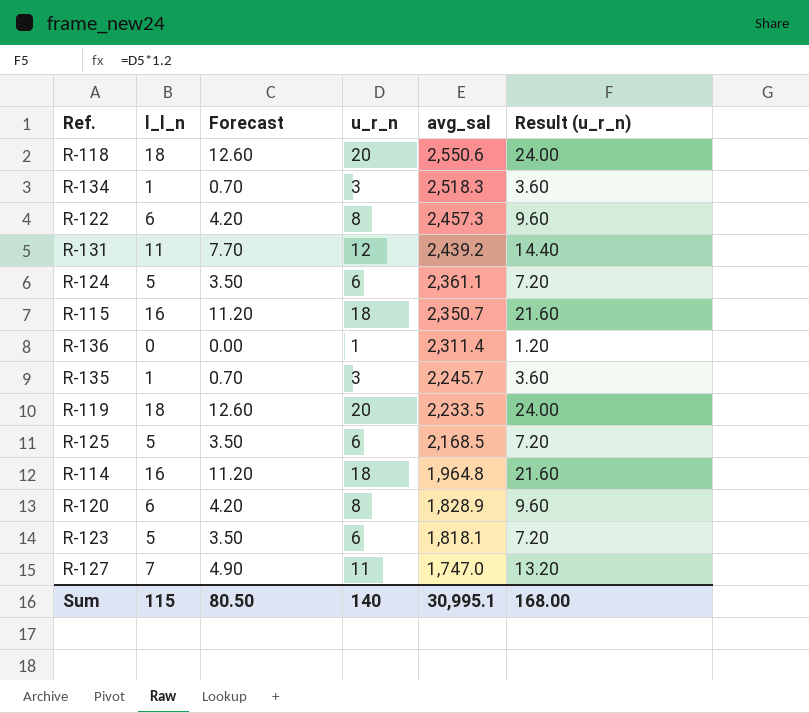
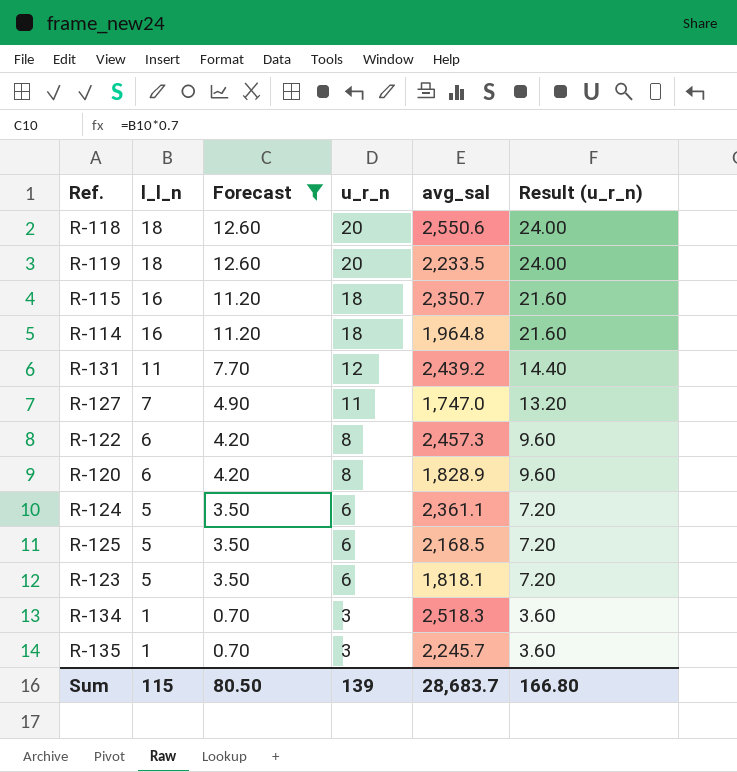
filter: none -> Forecast != 0.00
row order: avg_sal descending -> l_l_n descending
Sum | u_r_n: 140 -> 139
Sum | avg_sal: 30,995.1 -> 28,683.7
Sum | Result (u_r_n): 168.00 -> 166.80

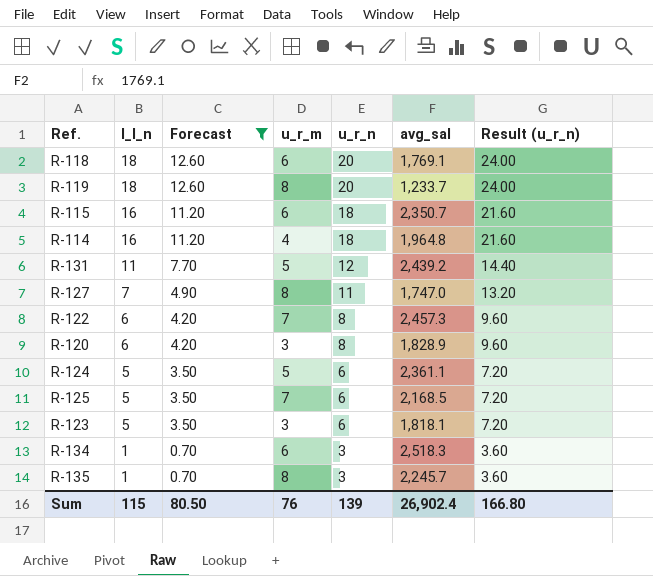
column u_r_m | position: none -> 4
R-118 | avg_sal: 2,550.6 -> 1,769.1
R-119 | avg_sal: 2,233.5 -> 1,233.7
Sum | avg_sal: 28,683.7 -> 26,902.4

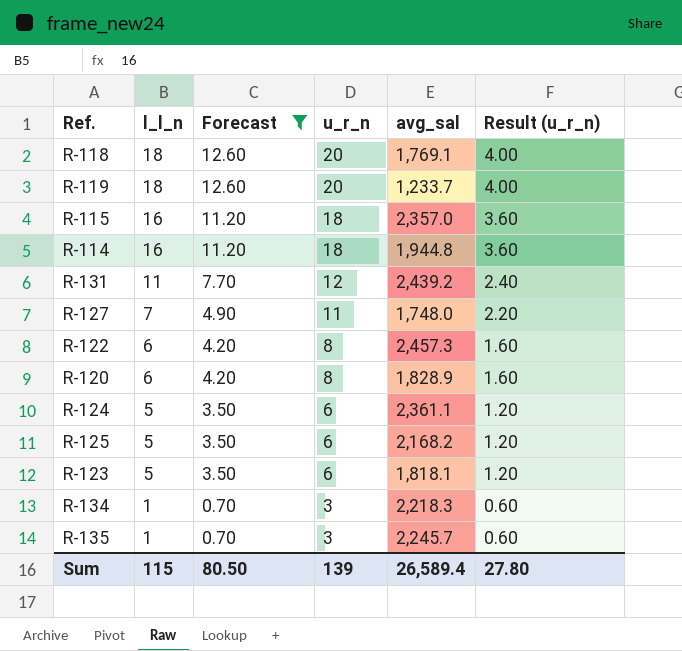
column u_r_m | position: 4 -> none
column Result (u_r_n) | formula: [u_r_n] * 1.2 -> [u_r_n] * 0.2
R-115 | avg_sal: 2,350.7 -> 2,357.0
R-114 | avg_sal: 1,964.8 -> 1,944.8
R-127 | avg_sal: 1,747.0 -> 1,748.0
R-125 | avg_sal: 2,168.5 -> 2,168.2
R-134 | avg_sal: 2,518.3 -> 2,218.3
Sum | avg_sal: 26,902.4 -> 26,589.4
Sum | Result (u_r_n): 166.80 -> 27.80

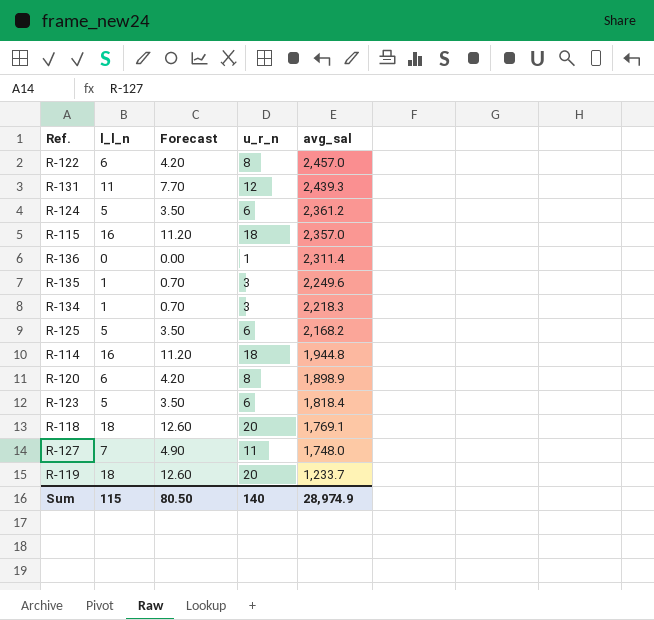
filter: Forecast != 0.00 -> none
row order: l_l_n descending -> avg_sal descending
column Result (u_r_n) | formula: [u_r_n] * 0.2 -> none
R-122 | avg_sal: 2,457.3 -> 2,457.0
R-131 | avg_sal: 2,439.2 -> 2,439.3
R-124 | avg_sal: 2,361.1 -> 2,361.2
R-135 | avg_sal: 2,245.7 -> 2,249.6
R-120 | avg_sal: 1,828.9 -> 1,898.9
R-123 | avg_sal: 1,818.1 -> 1,818.4
Sum | u_r_n: 139 -> 140
Sum | avg_sal: 26,589.4 -> 28,974.9

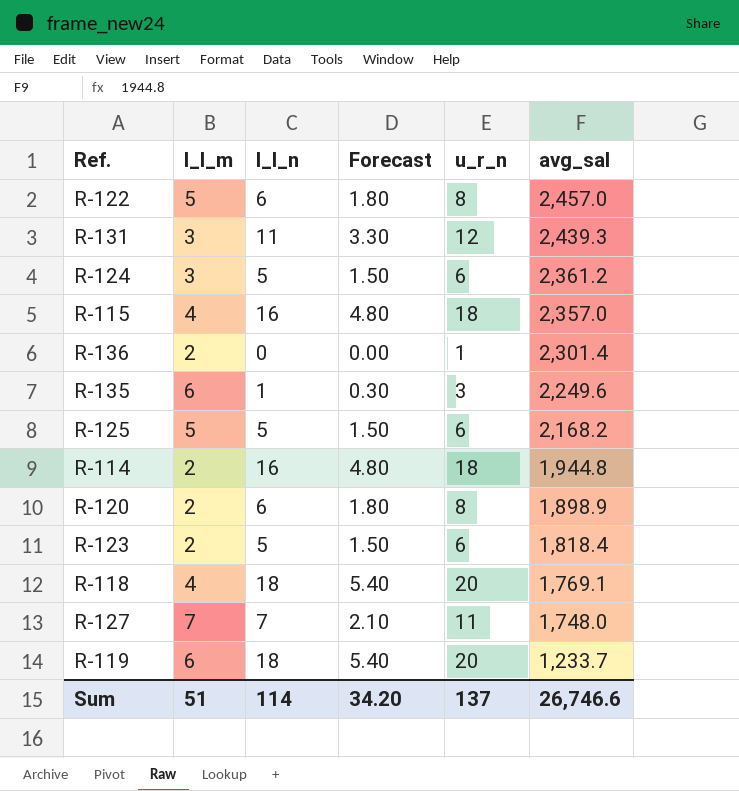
column l_l_m | position: none -> 2
column Forecast | formula: [l_l_n] * 0.7 -> [l_l_n] * 0.3
row R-134: 1 | 0.70 | 3 | 2,218.3 -> none
R-136 | avg_sal: 2,311.4 -> 2,301.4
Sum | l_l_n: 115 -> 114
Sum | Forecast: 80.50 -> 34.20
Sum | u_r_n: 140 -> 137
Sum | avg_sal: 28,974.9 -> 26,746.6

